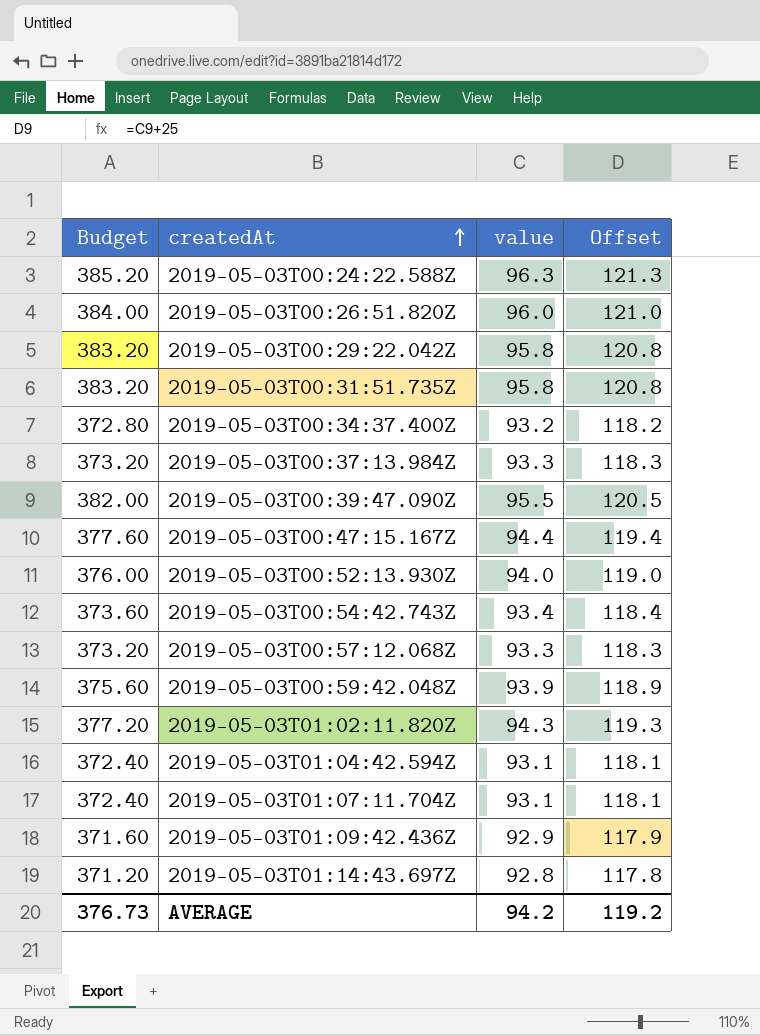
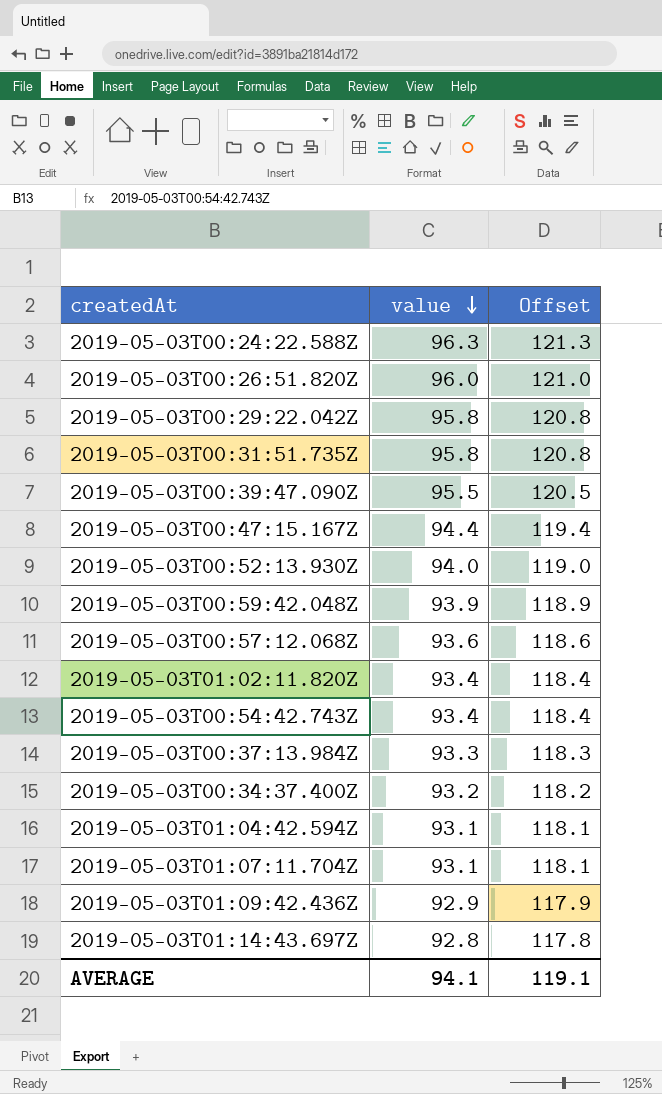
row order: createdAt ascending -> value descending
column Budget | formula: [value] * 4 -> none
2019-05-03T00:57:12.068Z | value: 93.3 -> 93.6
2019-05-03T00:57:12.068Z | Offset: 118.3 -> 118.6
2019-05-03T01:02:11.820Z | value: 94.3 -> 93.4
2019-05-03T01:02:11.820Z | Offset: 119.3 -> 118.4
AVERAGE | value: 94.2 -> 94.1
AVERAGE | Offset: 119.2 -> 119.1

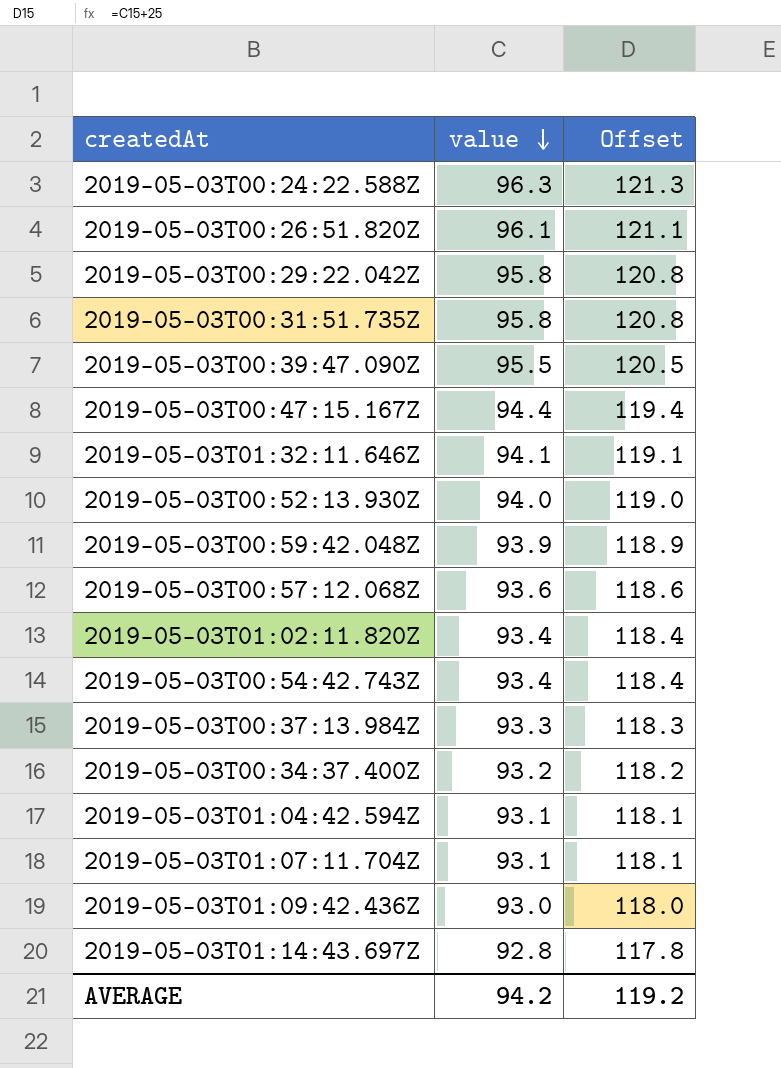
2019-05-03T00:26:51.820Z | value: 96.0 -> 96.1
2019-05-03T00:26:51.820Z | Offset: 121.0 -> 121.1
row 2019-05-03T01:32:11.646Z: none -> 94.1 | 119.1
2019-05-03T01:09:42.436Z | value: 92.9 -> 93.0
2019-05-03T01:09:42.436Z | Offset: 117.9 -> 118.0
AVERAGE | value: 94.1 -> 94.2
AVERAGE | Offset: 119.1 -> 119.2

